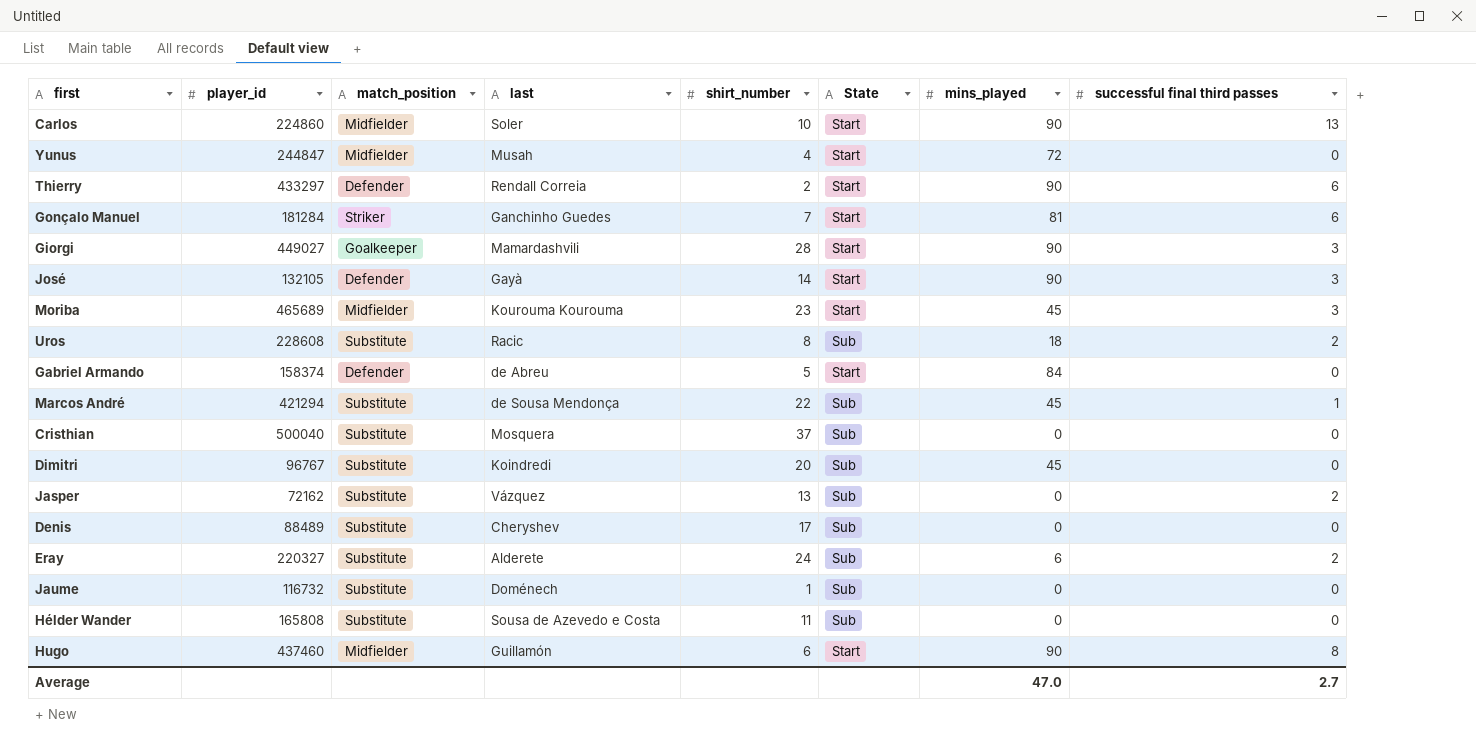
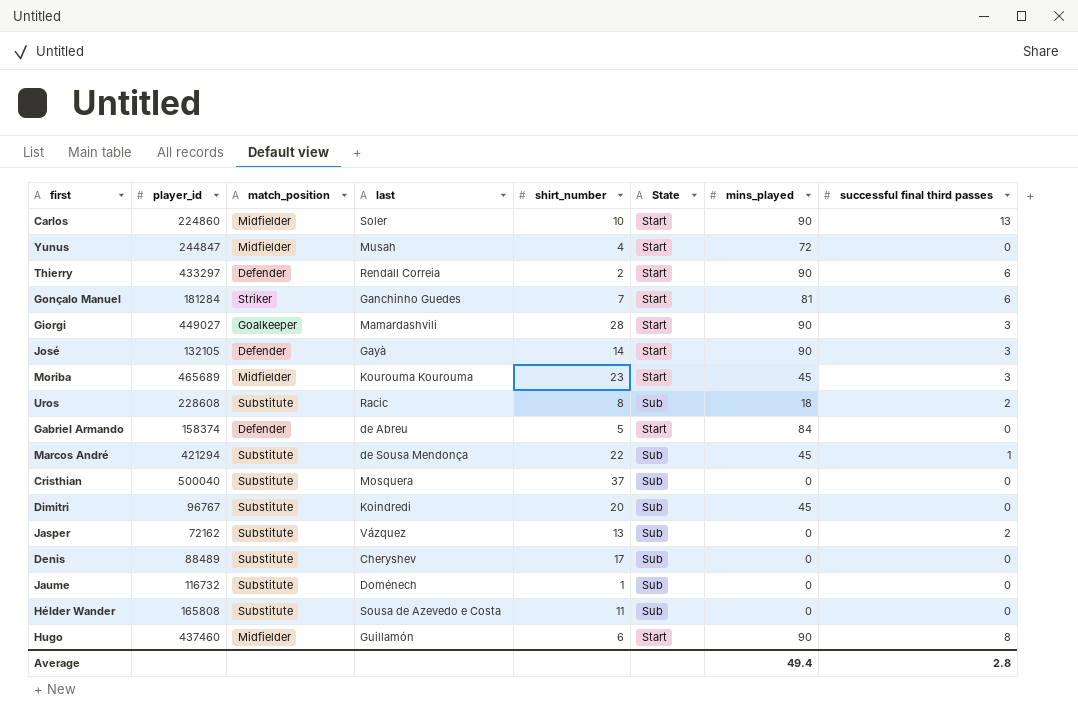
row Eray: 220327 | Substitute | Alderete | 24 | Sub | 6 | 2 -> none
Average | mins_played: 47.0 -> 49.4
Average | successful final third passes: 2.7 -> 2.8

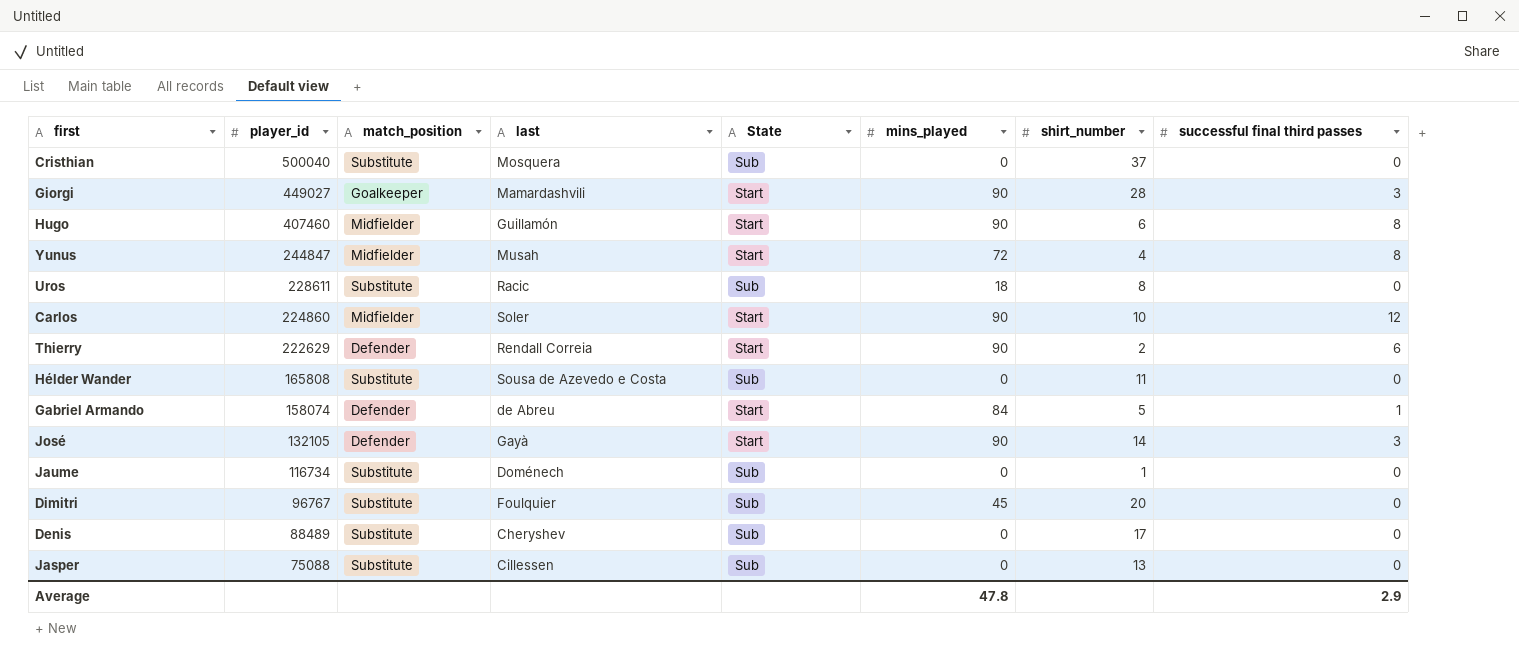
row order: none -> player_id descending
column shirt_number | position: 5 -> 7
row Gonçalo Manuel: 181284 | Striker | Ganchinho Guedes | 7 | Start | 81 | 6 -> none
row Moriba: 465689 | Midfielder | Kourouma Kourouma | 23 | Start | 45 | 3 -> none
row Marcos André: 421294 | Substitute | de Sousa Mendonça | 22 | Sub | 45 | 1 -> none
Hugo | player_id: 437460 -> 407460
Yunus | successful final third passes: 0 -> 8
Uros | player_id: 228608 -> 228611
Uros | successful final third passes: 2 -> 0
Carlos | successful final third passes: 13 -> 12
Thierry | player_id: 433297 -> 222629
Gabriel Armando | player_id: 158374 -> 158074
Gabriel Armando | successful final third passes: 0 -> 1
Jaume | player_id: 116732 -> 116734
Dimitri | last: Koindredi -> Foulquier
Jasper | player_id: 72162 -> 75088
Jasper | last: Vázquez -> Cillessen
Jasper | successful final third passes: 2 -> 0
Average | mins_played: 49.4 -> 47.8
Average | successful final third passes: 2.8 -> 2.9

